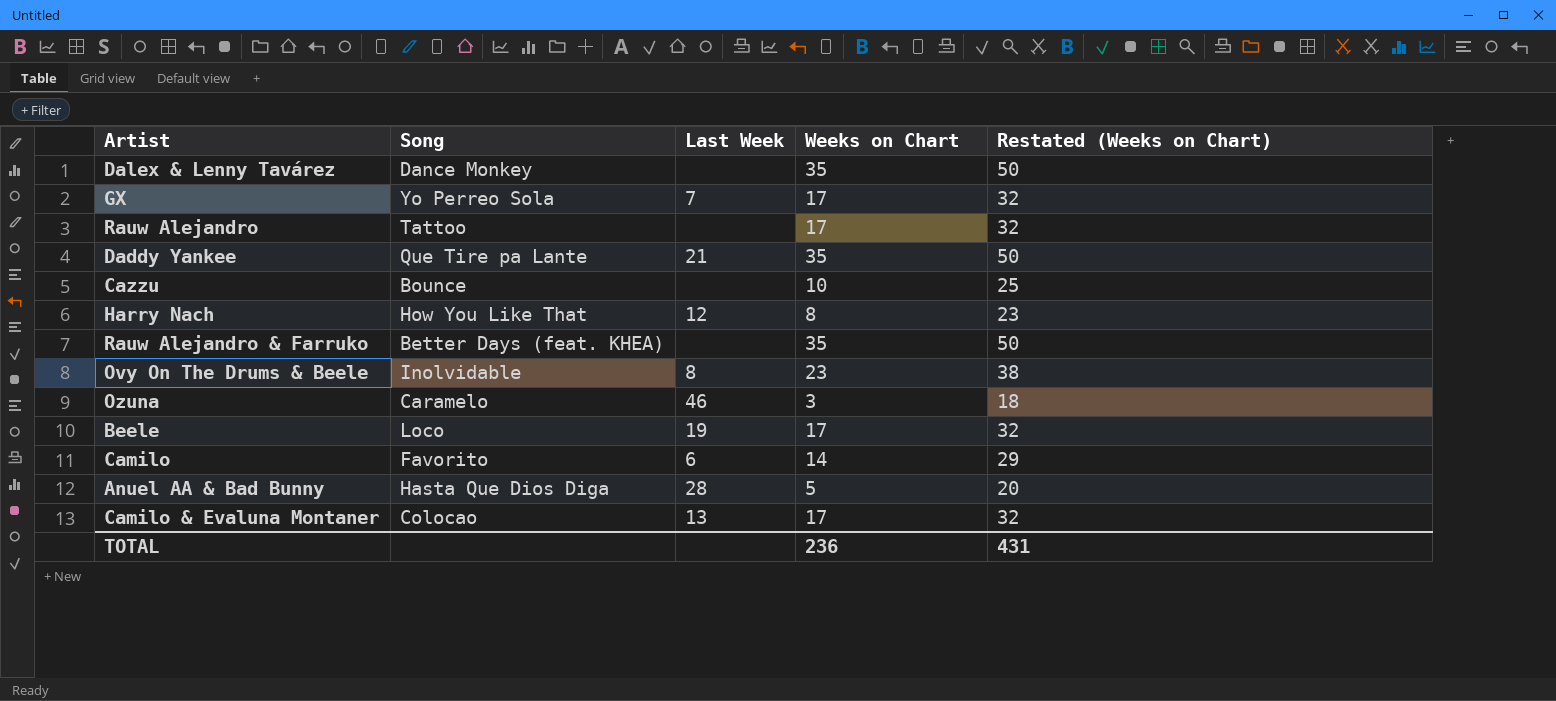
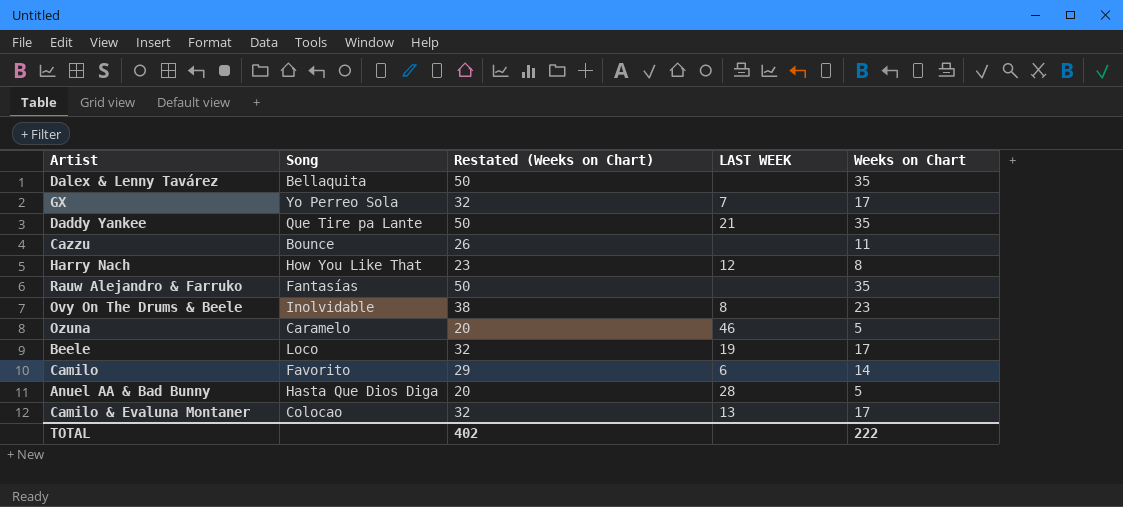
column Restated (Weeks on Chart) | position: 5 -> 3
column name: Last Week -> LAST WEEK
row Rauw Alejandro: Tattoo | none | 17 | 32 -> none
Dalex & Lenny Tavárez | Song: Dance Monkey -> Bellaquita
Cazzu | Restated (Weeks on Chart): 25 -> 26
Cazzu | Weeks on Chart: 10 -> 11
Rauw Alejandro & Farruko | Song: Better Days (feat. KHEA) -> Fantasías
Ozuna | Restated (Weeks on Chart): 18 -> 20
Ozuna | Weeks on Chart: 3 -> 5
TOTAL | Restated (Weeks on Chart): 431 -> 402
TOTAL | Weeks on Chart: 236 -> 222

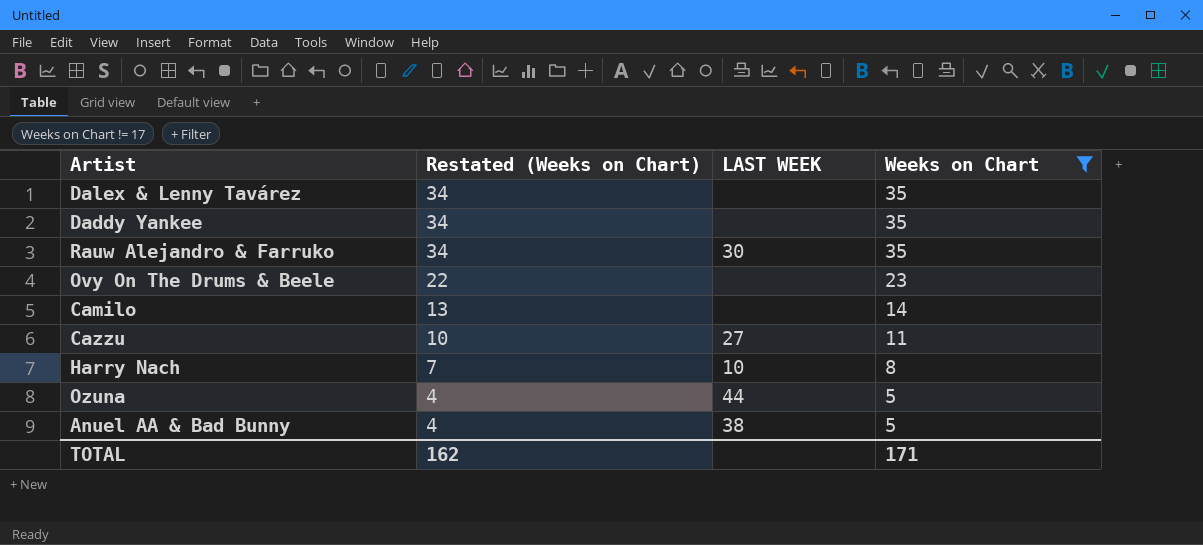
filter: none -> Weeks on Chart != 17
row order: none -> Restated (Weeks on Chart) descending
column Song | position: 2 -> none
column Restated (Weeks on Chart) | formula: [Weeks on Chart] + 15 -> [Weeks on Chart] - 1
Daddy Yankee | LAST WEEK: 21 -> none
Rauw Alejandro & Farruko | LAST WEEK: none -> 30
Ovy On The Drums & Beele | LAST WEEK: 8 -> none
Camilo | LAST WEEK: 6 -> none
Cazzu | LAST WEEK: none -> 27
Harry Nach | LAST WEEK: 12 -> 10
Ozuna | LAST WEEK: 46 -> 44
Anuel AA & Bad Bunny | LAST WEEK: 28 -> 38
TOTAL | Restated (Weeks on Chart): 402 -> 162
TOTAL | Weeks on Chart: 222 -> 171

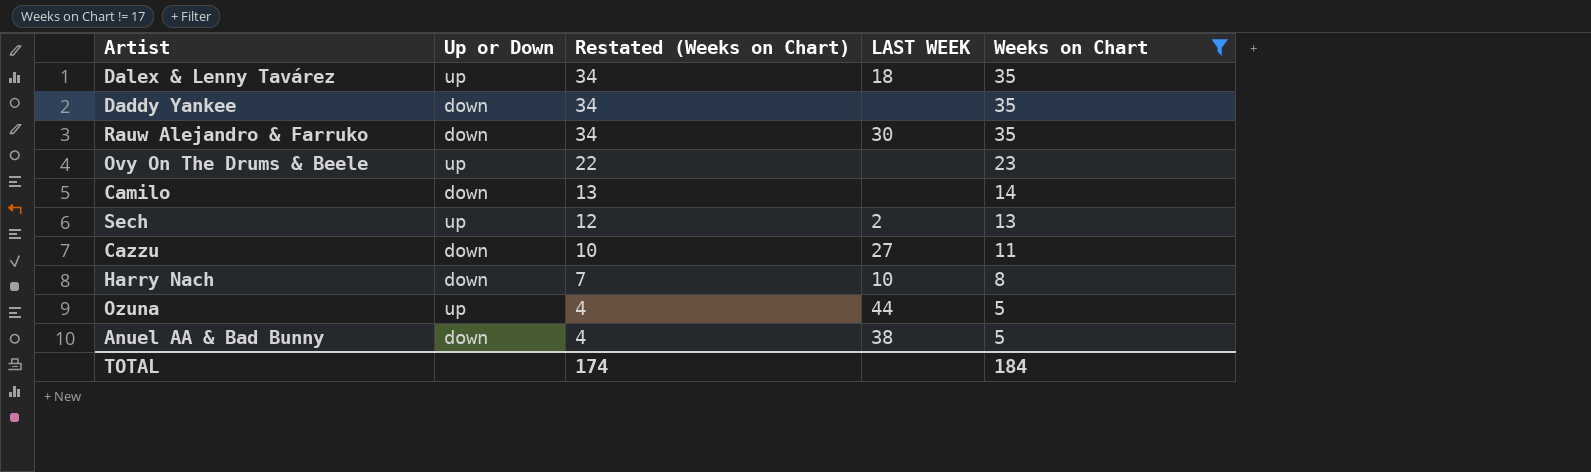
column Up or Down | position: none -> 2
Dalex & Lenny Tavárez | LAST WEEK: none -> 18
row Sech: none -> up | 12 | 2 | 13
TOTAL | Restated (Weeks on Chart): 162 -> 174
TOTAL | Weeks on Chart: 171 -> 184

